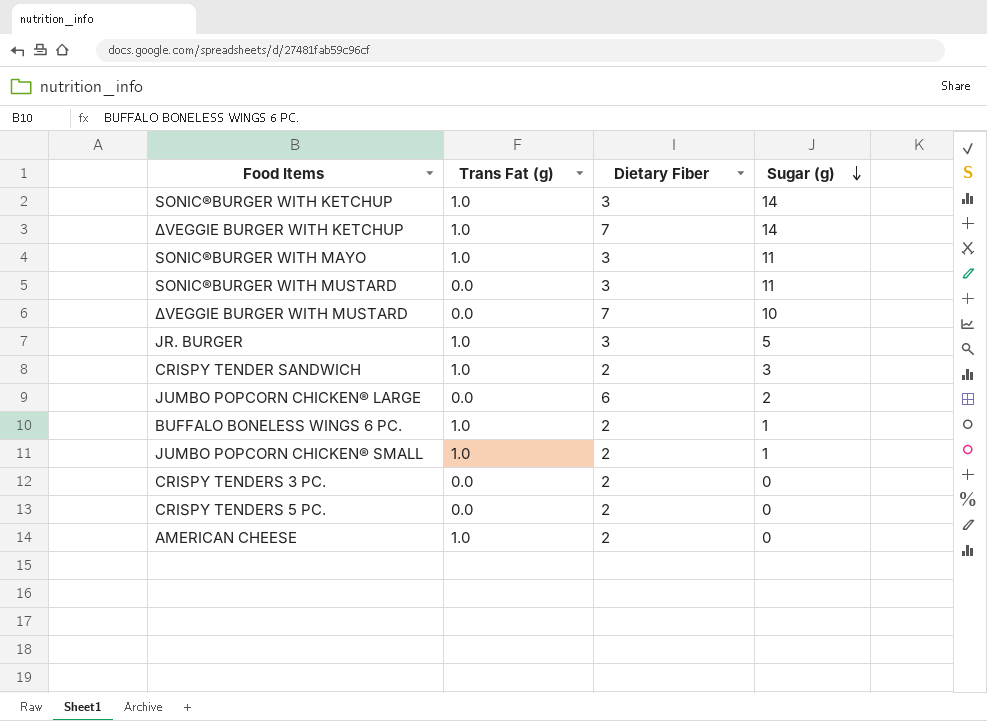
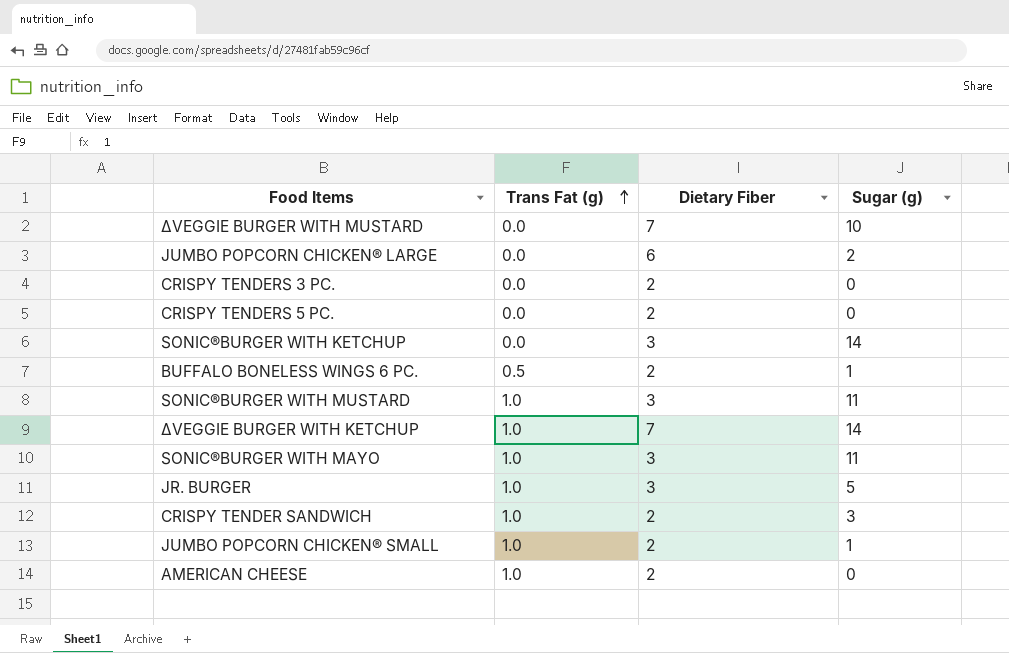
row order: Sugar (g) descending -> Trans Fat (g) ascending
SONIC®BURGER WITH KETCHUP | Trans Fat (g): 1.0 -> 0.0
BUFFALO BONELESS WINGS 6 PC. | Trans Fat (g): 1.0 -> 0.5
SONIC®BURGER WITH MUSTARD | Trans Fat (g): 0.0 -> 1.0

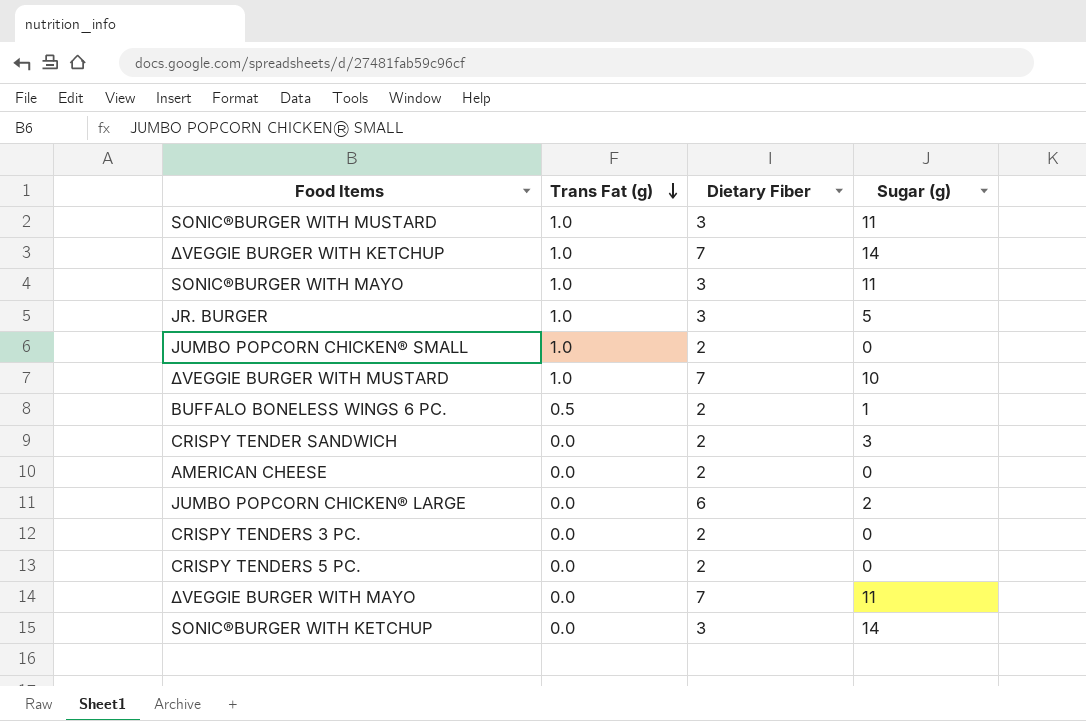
row order: Trans Fat (g) ascending -> Trans Fat (g) descending
JUMBO POPCORN CHICKEN® SMALL | Sugar (g): 1 -> 0
∆VEGGIE BURGER WITH MUSTARD | Trans Fat (g): 0.0 -> 1.0
CRISPY TENDER SANDWICH | Trans Fat (g): 1.0 -> 0.0
AMERICAN CHEESE | Trans Fat (g): 1.0 -> 0.0
row ∆VEGGIE BURGER WITH MAYO: none -> 0.0 | 7 | 11

